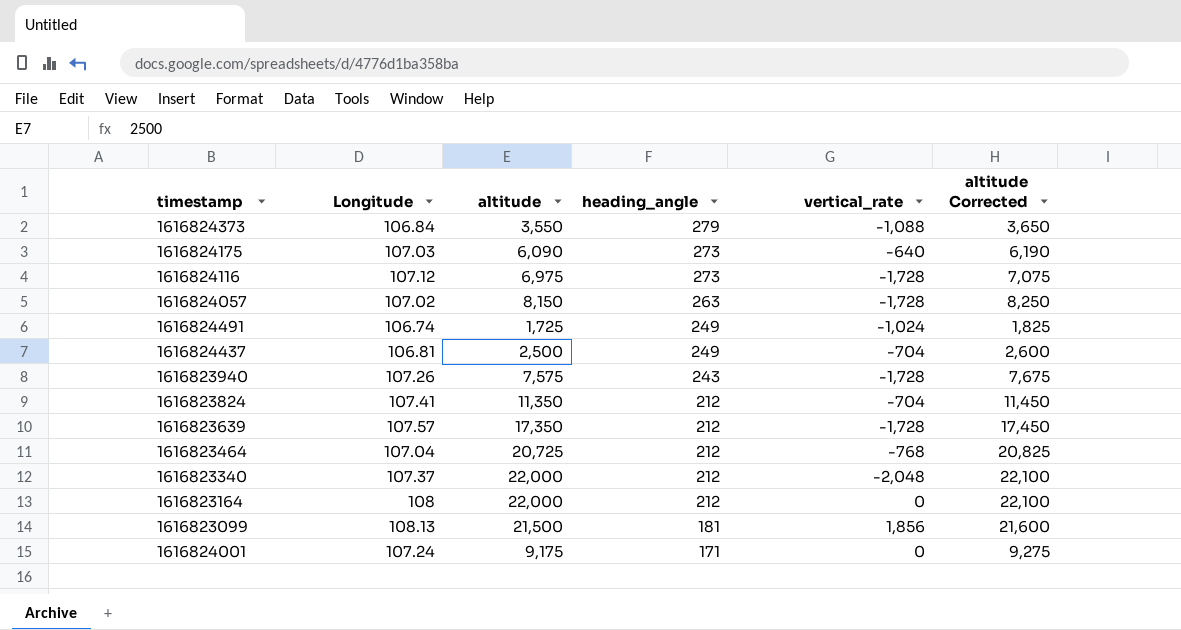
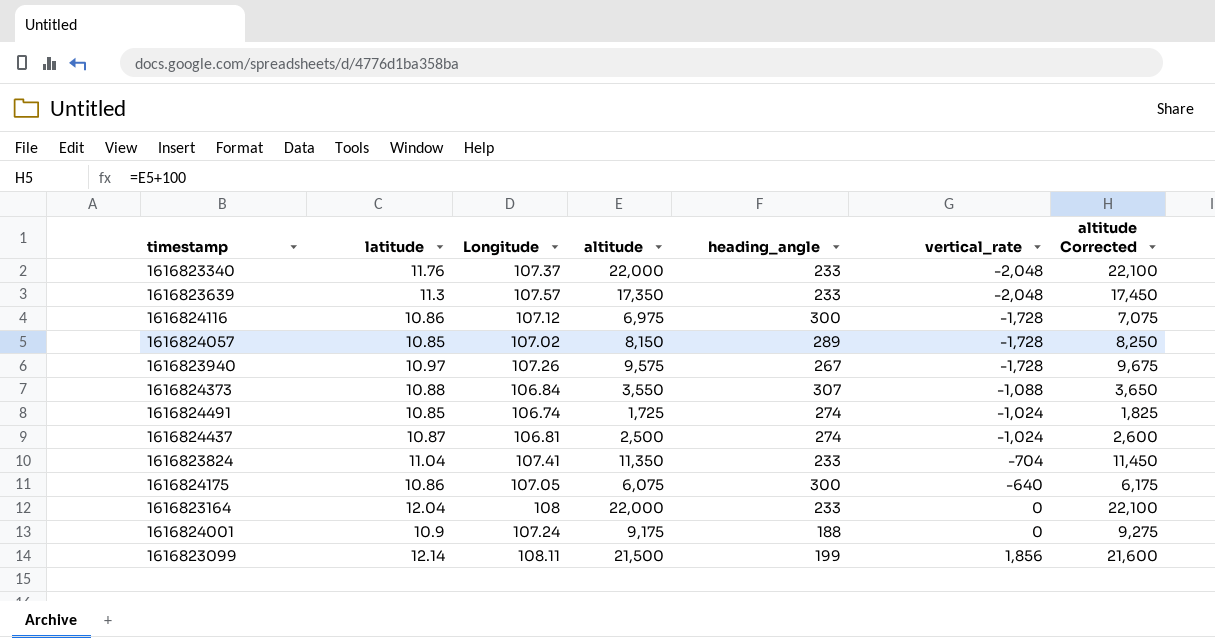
row order: heading_angle descending -> vertical_rate ascending
column latitude | position: none -> 2
row 1616823464: 107.04 | 20,725 | 212 | -768 | 20,825 -> none
1616823340 | heading_angle: 212 -> 233
1616823639 | heading_angle: 212 -> 233
1616823639 | vertical_rate: -1,728 -> -2,048
1616824116 | heading_angle: 273 -> 300
1616824057 | heading_angle: 263 -> 289
1616823940 | altitude: 7,575 -> 9,575
1616823940 | heading_angle: 243 -> 267
1616823940 | altitude Corrected: 7,675 -> 9,675
1616824373 | heading_angle: 279 -> 307
1616824491 | heading_angle: 249 -> 274
1616824437 | heading_angle: 249 -> 274
1616824437 | vertical_rate: -704 -> -1,024
1616823824 | heading_angle: 212 -> 233
1616824175 | Longitude: 107.03 -> 107.05
1616824175 | altitude: 6,090 -> 6,075
1616824175 | heading_angle: 273 -> 300
1616824175 | altitude Corrected: 6,190 -> 6,175
1616823164 | heading_angle: 212 -> 233
1616824001 | heading_angle: 171 -> 188
1616823099 | Longitude: 108.13 -> 108.11
1616823099 | heading_angle: 181 -> 199

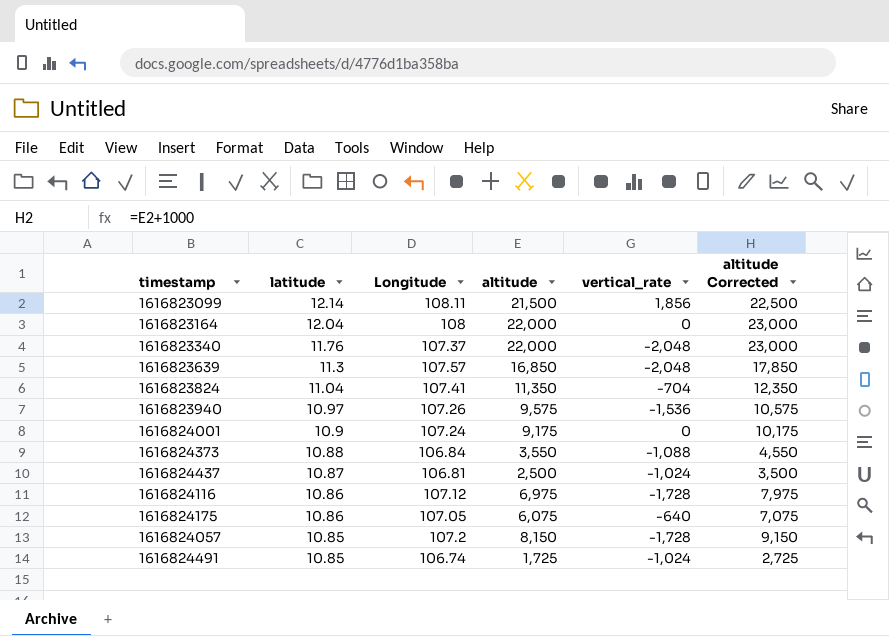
row order: vertical_rate ascending -> latitude descending
column heading_angle | position: 5 -> none
column altitude Corrected | formula: [altitude] + 100 -> [altitude] + 1000
1616823639 | altitude: 17,350 -> 16,850
1616823940 | vertical_rate: -1,728 -> -1,536
1616824057 | Longitude: 107.02 -> 107.2

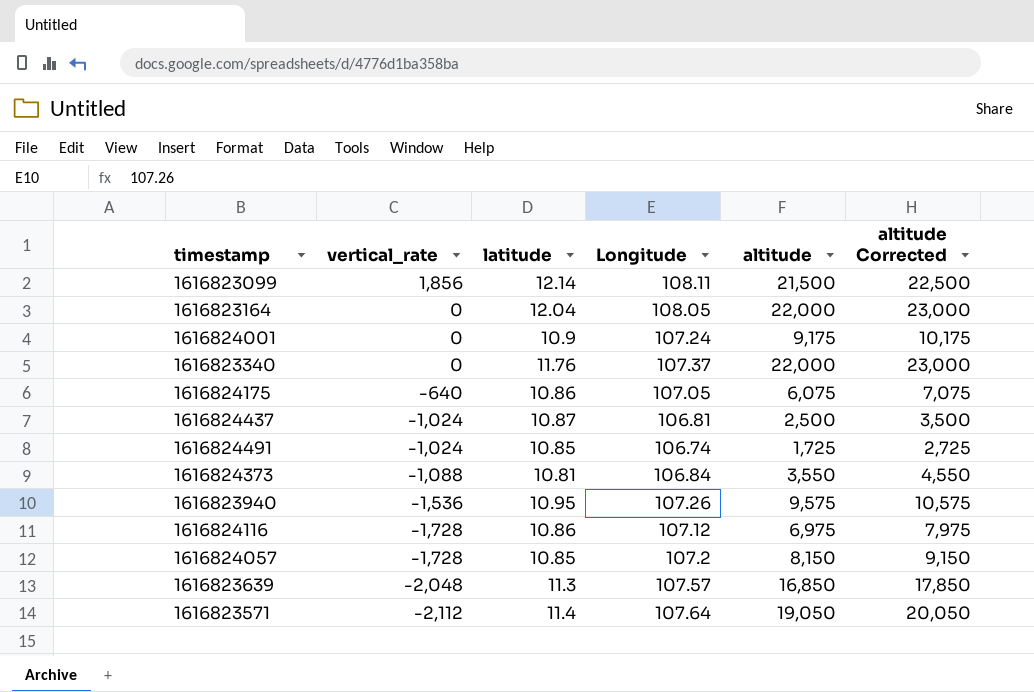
row order: latitude descending -> vertical_rate descending
column vertical_rate | position: 5 -> 2
row 1616823824: 11.04 | 107.41 | 11,350 | -704 | 12,350 -> none
1616823164 | Longitude: 108 -> 108.05
1616823340 | vertical_rate: -2,048 -> 0
1616824373 | latitude: 10.88 -> 10.81
1616823940 | latitude: 10.97 -> 10.95
row 1616823571: none -> -2,112 | 11.4 | 107.64 | 19,050 | 20,050

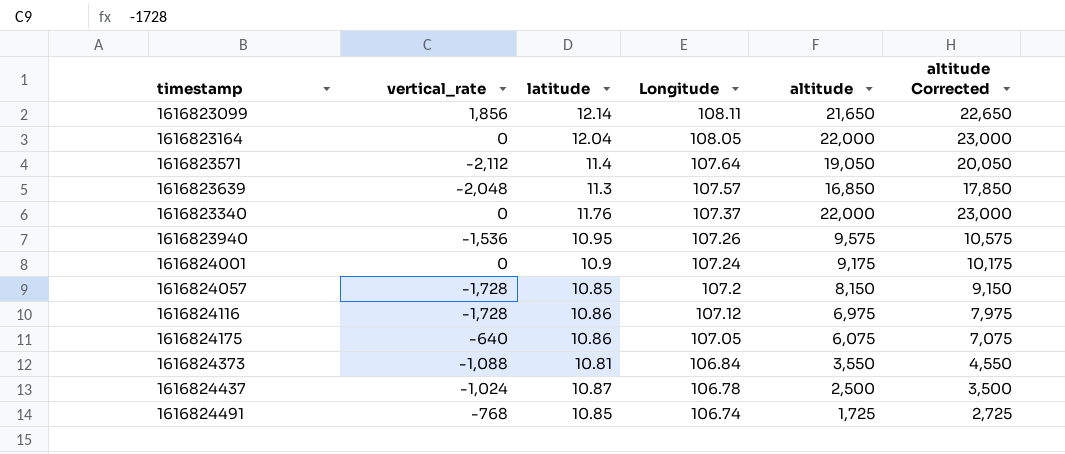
row order: vertical_rate descending -> Longitude descending
1616823099 | altitude: 21,500 -> 21,650
1616823099 | altitude Corrected: 22,500 -> 22,650
1616824437 | Longitude: 106.81 -> 106.78
1616824491 | vertical_rate: -1,024 -> -768

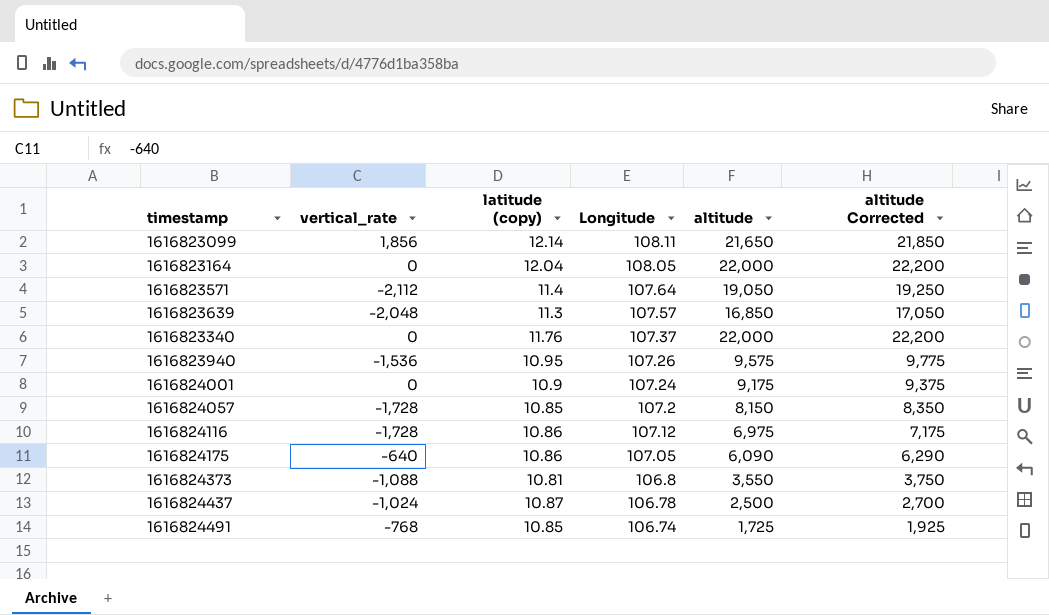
column name: latitude -> latitude (copy)
column altitude Corrected | formula: [altitude] + 1000 -> [altitude] + 200
1616824175 | altitude: 6,075 -> 6,090
1616824373 | Longitude: 106.84 -> 106.8

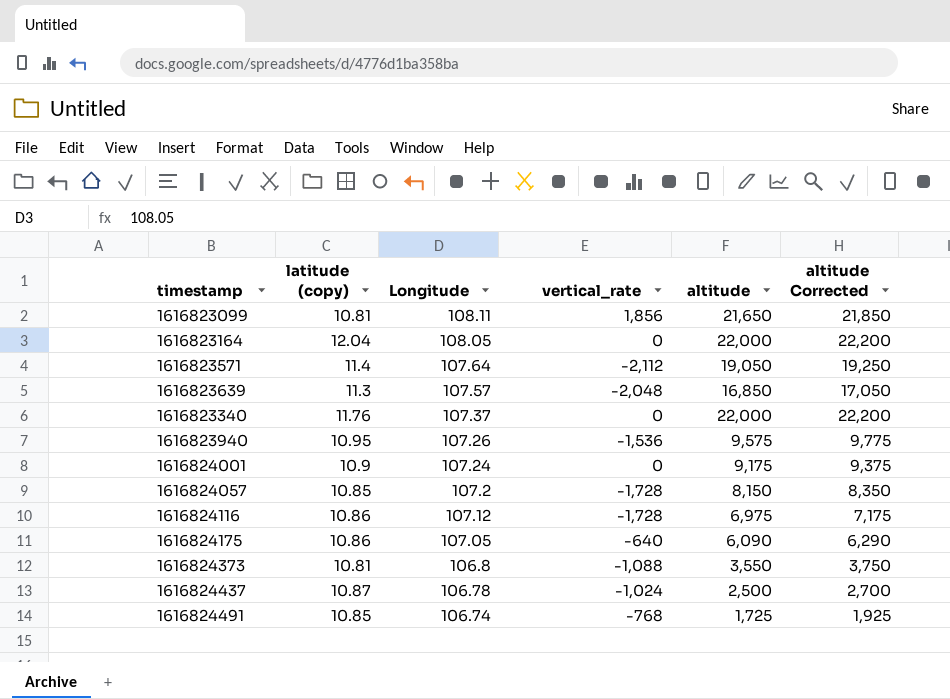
column vertical_rate | position: 2 -> 4
1616823099 | latitude (copy): 12.14 -> 10.81

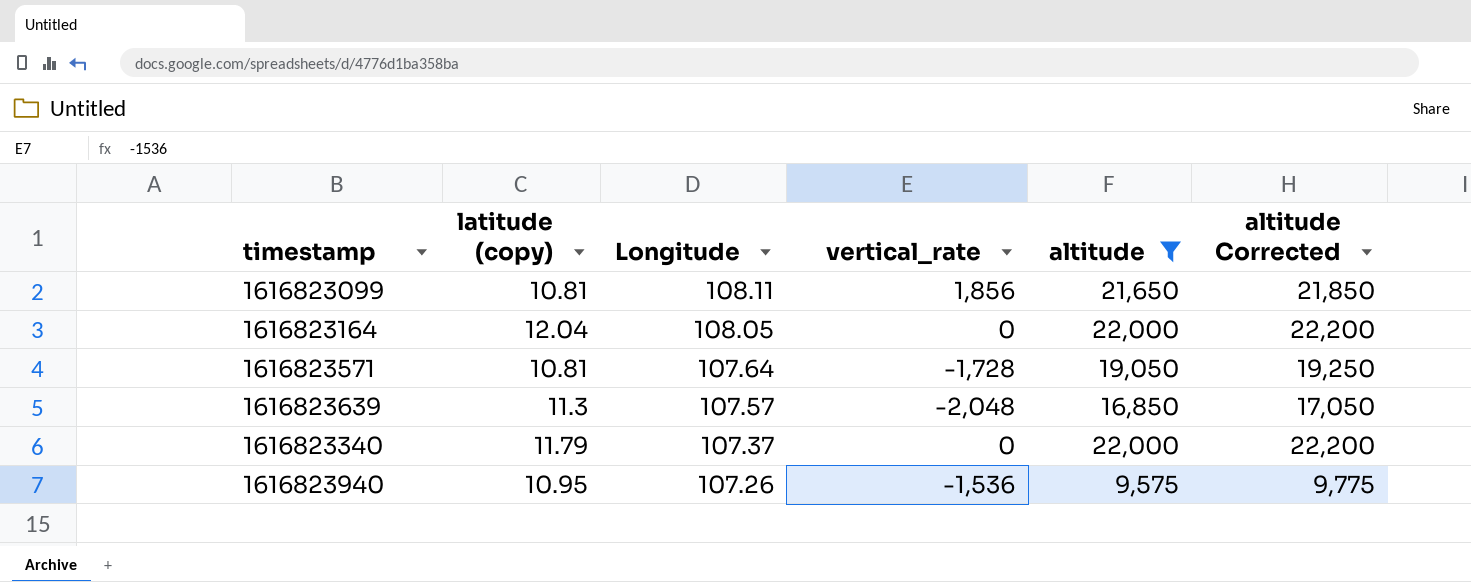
filter: none -> altitude >= 9,575
1616823571 | latitude (copy): 11.4 -> 10.81
1616823571 | vertical_rate: -2,112 -> -1,728
1616823340 | latitude (copy): 11.76 -> 11.79

